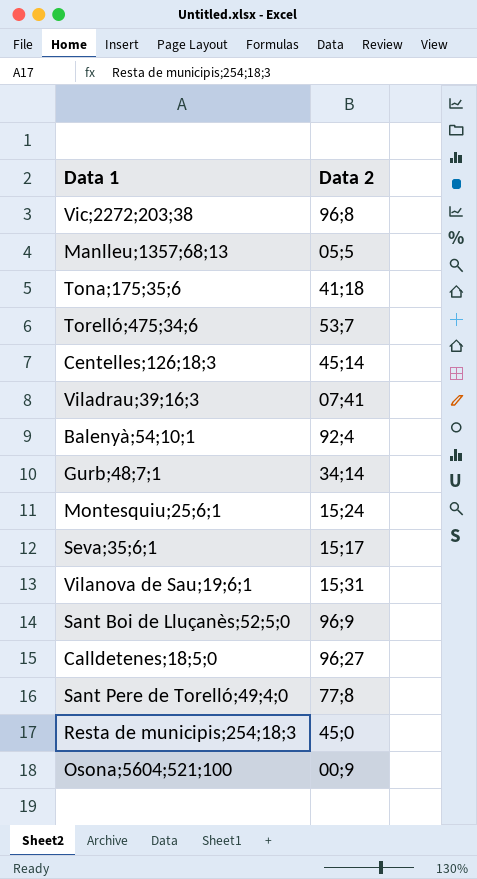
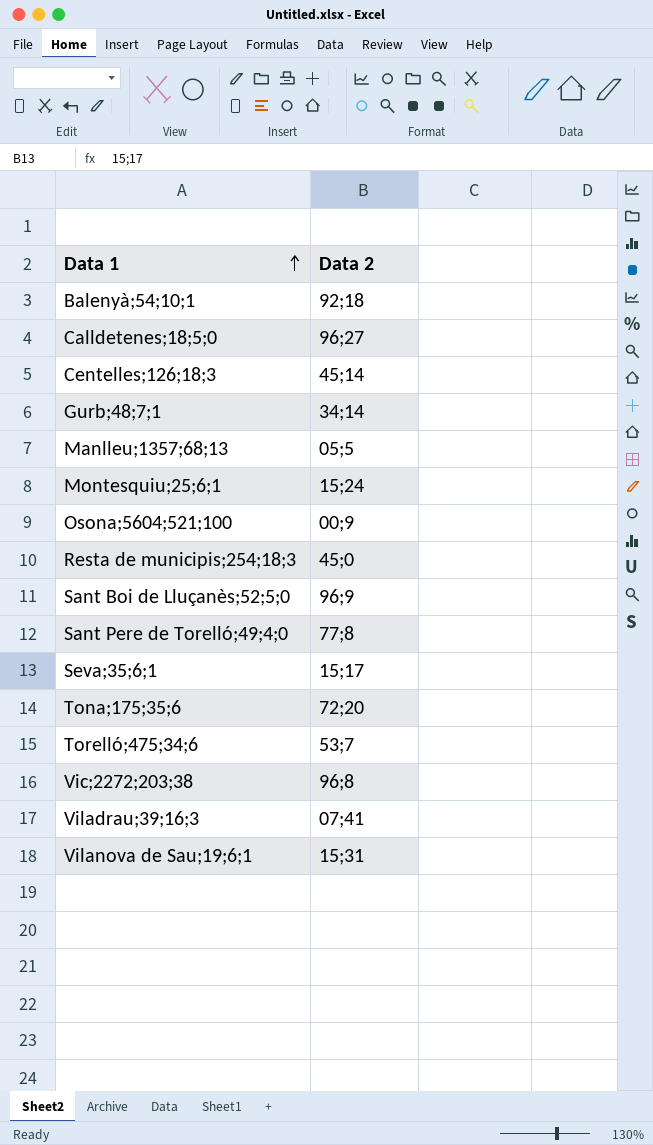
row order: none -> Data 1 ascending
Balenyà;54;10;1 | Data 2: 92;4 -> 92;18
Tona;175;35;6 | Data 2: 41;18 -> 72;20

